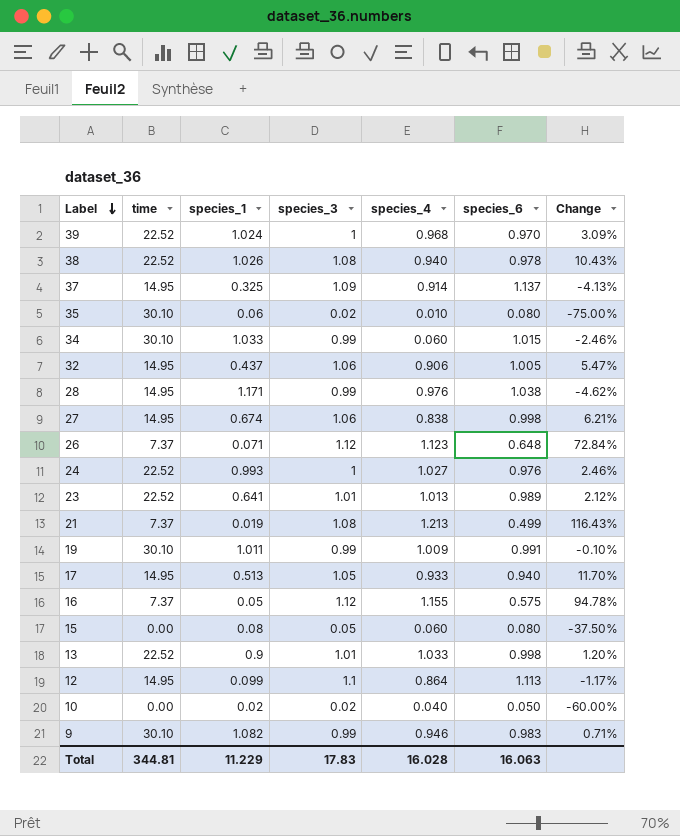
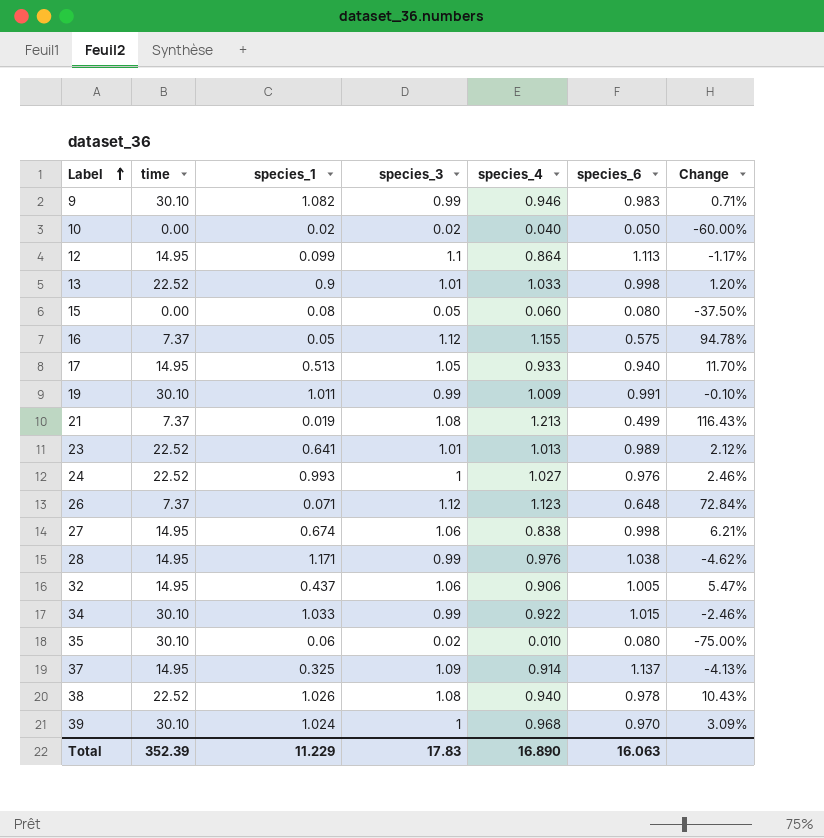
row order: Label descending -> Label ascending
34 | species_4: 0.060 -> 0.922
39 | time: 22.52 -> 30.10
Total | time: 344.81 -> 352.39
Total | species_4: 16.028 -> 16.890

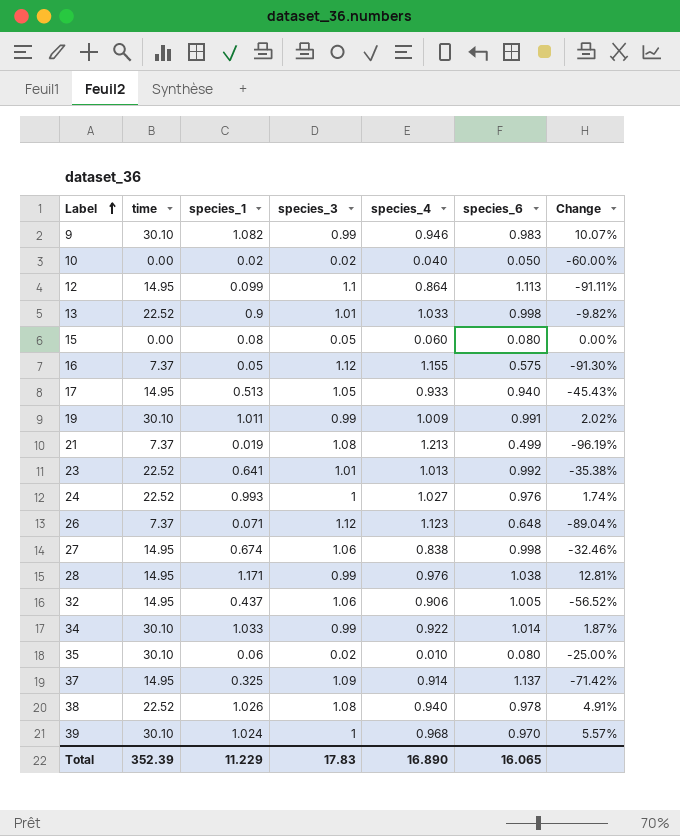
column Change | formula: ([species_3] - [species_6]) / [species_6] -> ([species_1] - [species_6]) / [species_6]
23 | species_6: 0.989 -> 0.992
34 | species_6: 1.015 -> 1.014
Total | species_6: 16.063 -> 16.065

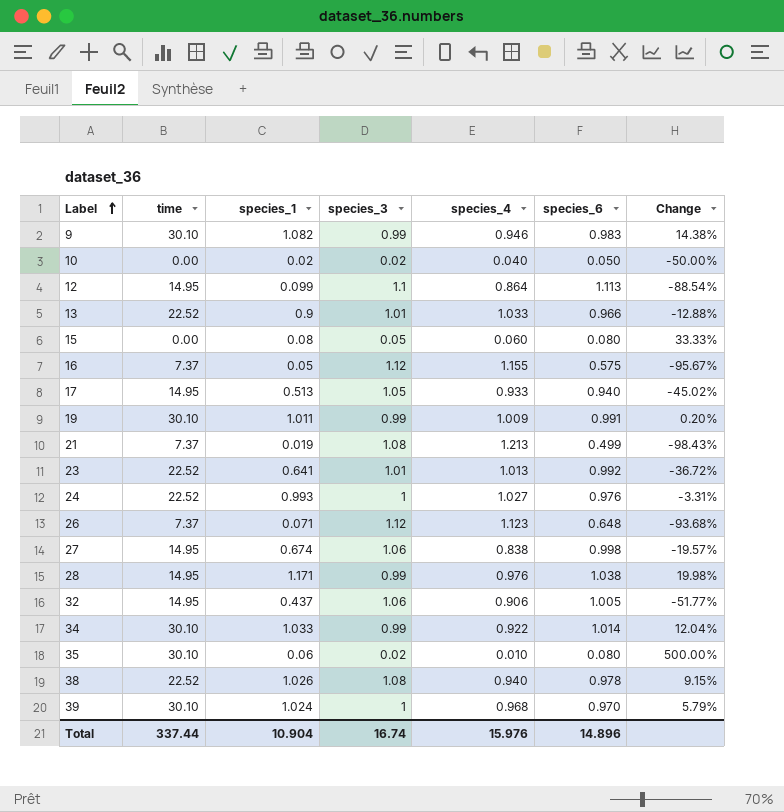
column Change | formula: ([species_1] - [species_6]) / [species_6] -> ([species_1] - [species_4]) / [species_4]
row 37: 14.95 | 0.325 | 1.09 | 0.914 | 1.137 | -71.42% -> none
13 | species_6: 0.998 -> 0.966
Total | time: 352.39 -> 337.44
Total | species_1: 11.229 -> 10.904
Total | species_3: 17.83 -> 16.74
Total | species_4: 16.890 -> 15.976
Total | species_6: 16.065 -> 14.896

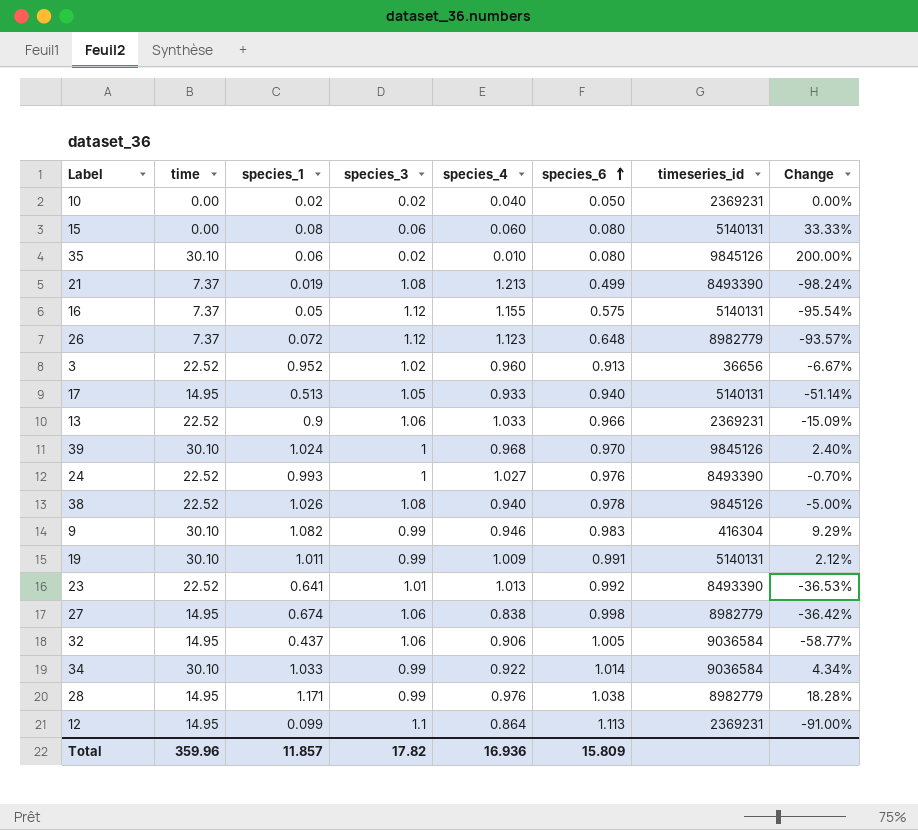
row order: Label ascending -> species_6 ascending
column timeseries_id | position: none -> 7
column Change | formula: ([species_1] - [species_4]) / [species_4] -> ([species_1] - [species_3]) / [species_3]
15 | species_3: 0.05 -> 0.06
26 | species_1: 0.071 -> 0.072
row 3: none -> 22.52 | 0.952 | 1.02 | 0.960 | 0.913 | 36656 | -6.67%
13 | species_3: 1.01 -> 1.06
Total | time: 337.44 -> 359.96
Total | species_1: 10.904 -> 11.857
Total | species_3: 16.74 -> 17.82
Total | species_4: 15.976 -> 16.936
Total | species_6: 14.896 -> 15.809

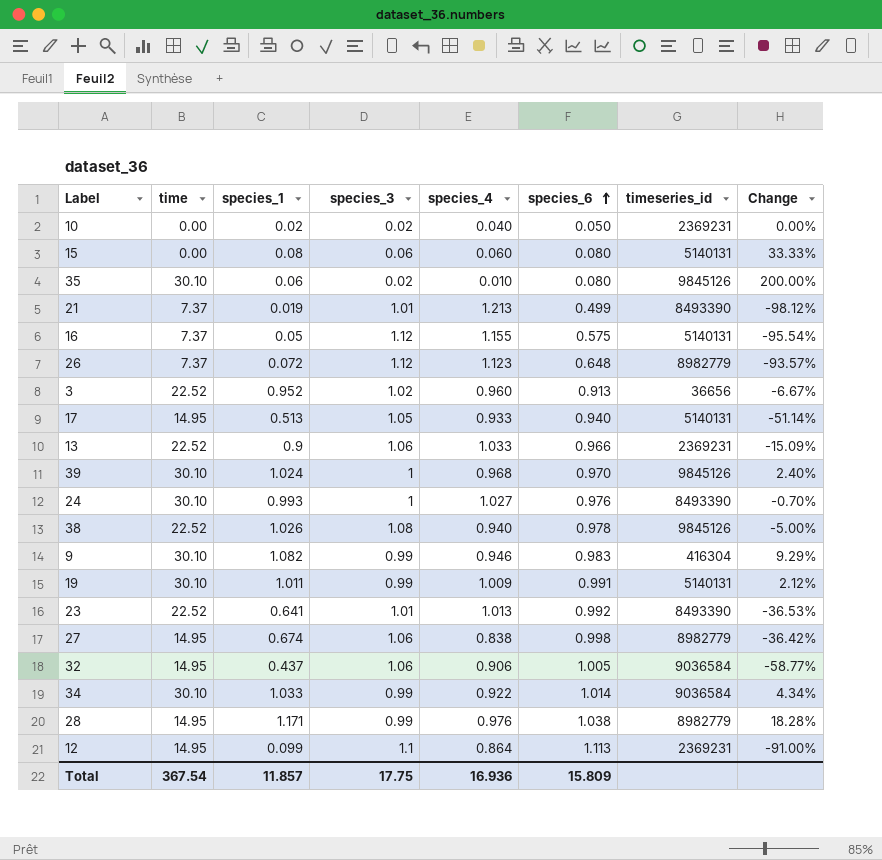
21 | species_3: 1.08 -> 1.01
21 | Change: -98.24% -> -98.12%
24 | time: 22.52 -> 30.10
Total | time: 359.96 -> 367.54
Total | species_3: 17.82 -> 17.75

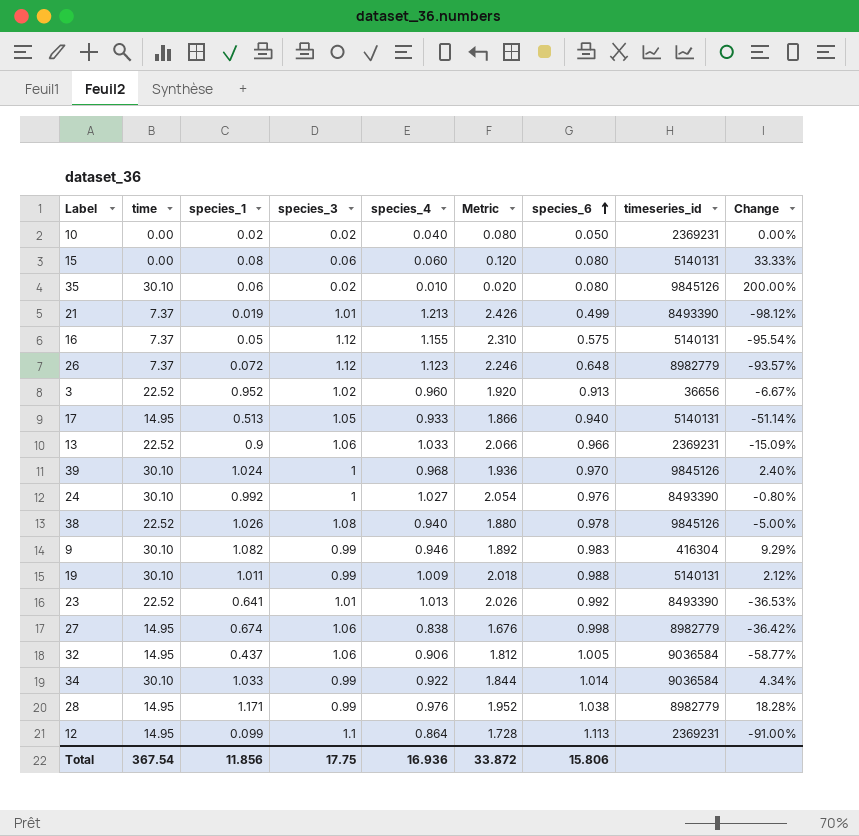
column Metric | formula: none -> [species_4] * 2
24 | species_1: 0.993 -> 0.992
24 | Change: -0.70% -> -0.80%
19 | species_6: 0.991 -> 0.988
Total | species_1: 11.857 -> 11.856
Total | species_6: 15.809 -> 15.806

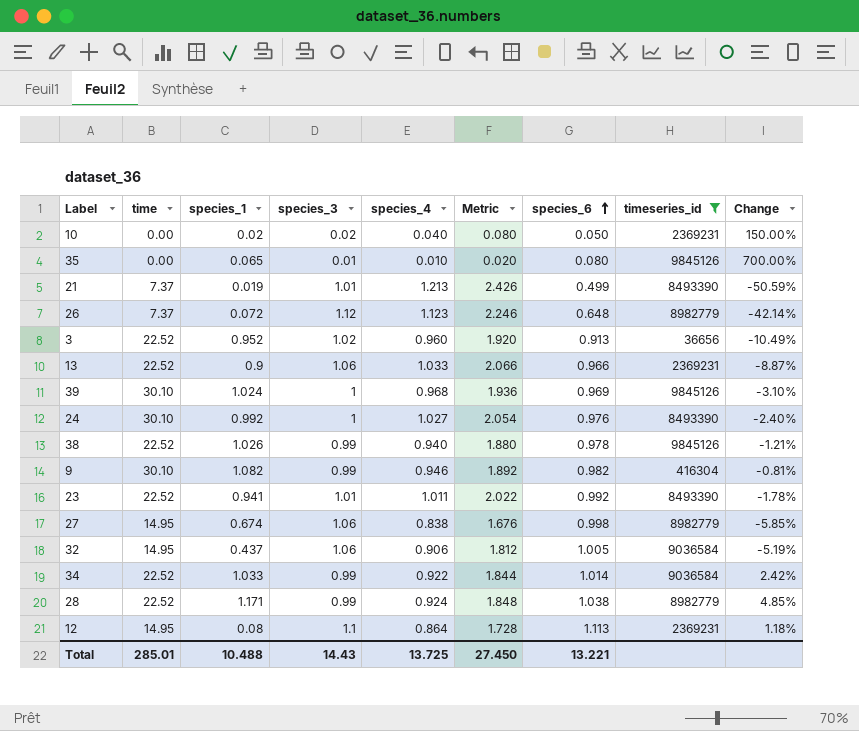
filter: none -> timeseries_id != 5140131
column Change | formula: ([species_1] - [species_3]) / [species_3] -> ([species_6] - [species_3]) / [species_3]
35 | time: 30.10 -> 0.00
35 | species_1: 0.06 -> 0.065
35 | species_3: 0.02 -> 0.01
39 | species_6: 0.970 -> 0.969
38 | species_3: 1.08 -> 0.99
9 | species_6: 0.983 -> 0.982
23 | species_1: 0.641 -> 0.941
23 | species_4: 1.013 -> 1.011
23 | Metric: 2.026 -> 2.022
34 | time: 30.10 -> 22.52
28 | time: 14.95 -> 22.52
28 | species_4: 0.976 -> 0.924
28 | Metric: 1.952 -> 1.848
12 | species_1: 0.099 -> 0.08
Total | time: 367.54 -> 285.01
Total | species_1: 11.856 -> 10.488
Total | species_3: 17.75 -> 14.43
Total | species_4: 16.936 -> 13.725
Total | Metric: 33.872 -> 27.450
Total | species_6: 15.806 -> 13.221

